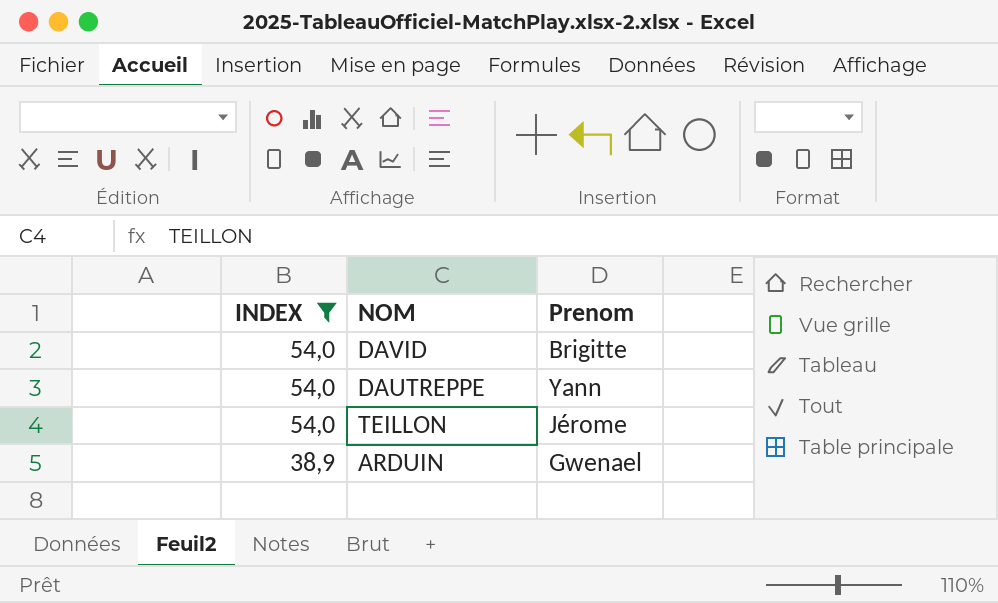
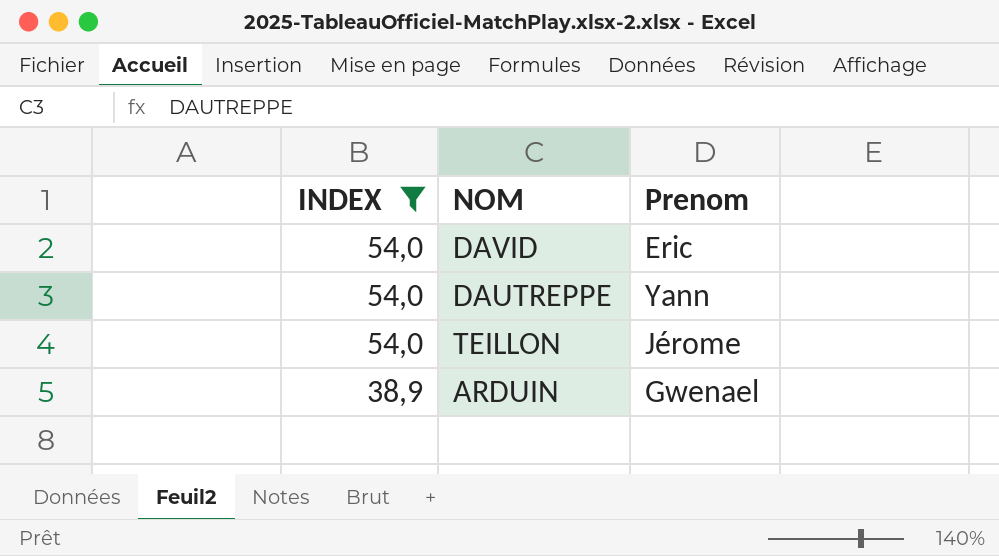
DAVID | Prenom: Brigitte -> Eric

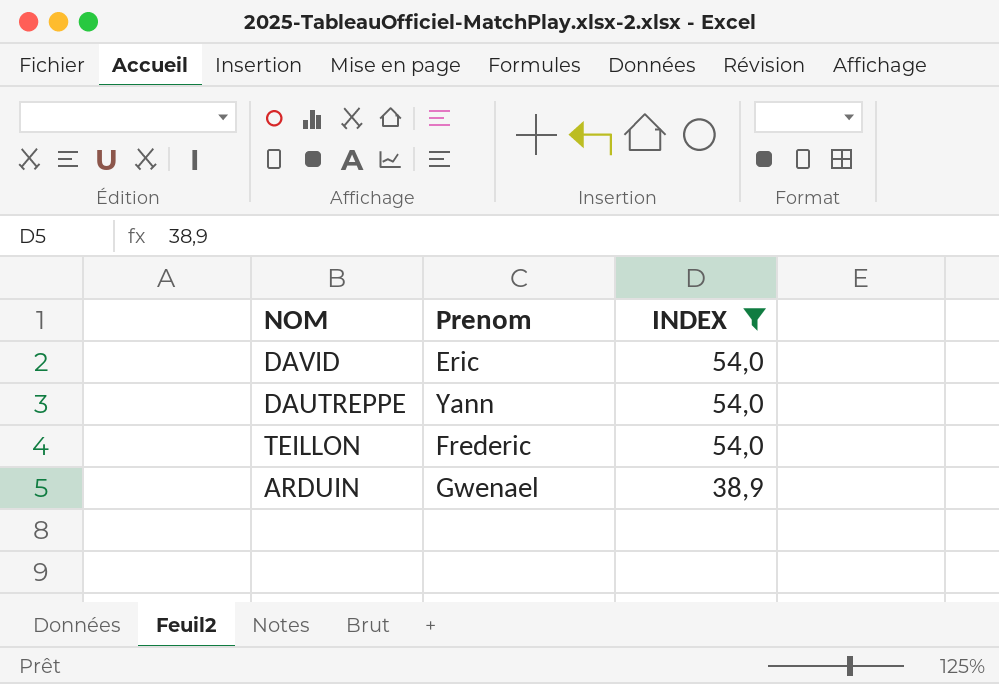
column INDEX | position: 1 -> 3
TEILLON | Prenom: Jérome -> Frederic

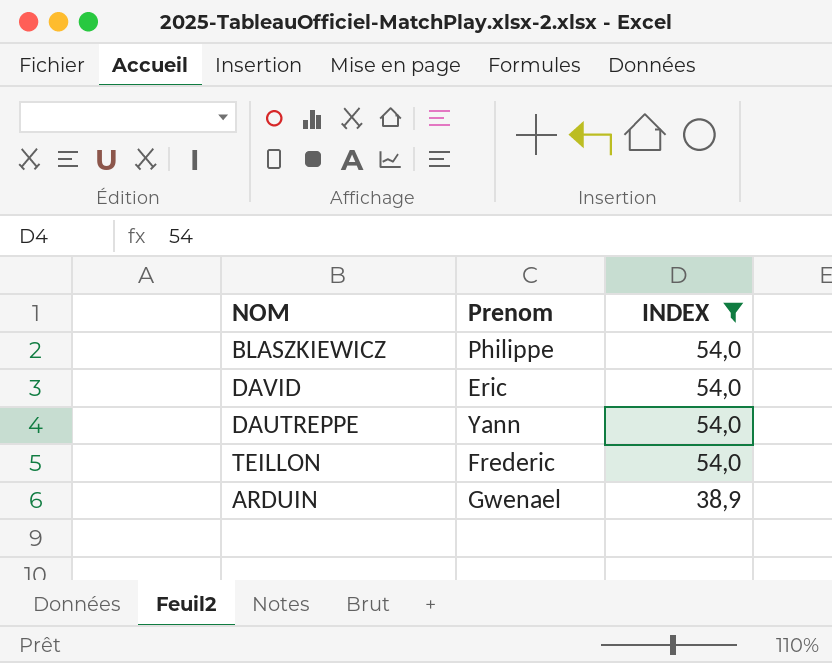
row BLASZKIEWICZ: none -> Philippe | 54,0

